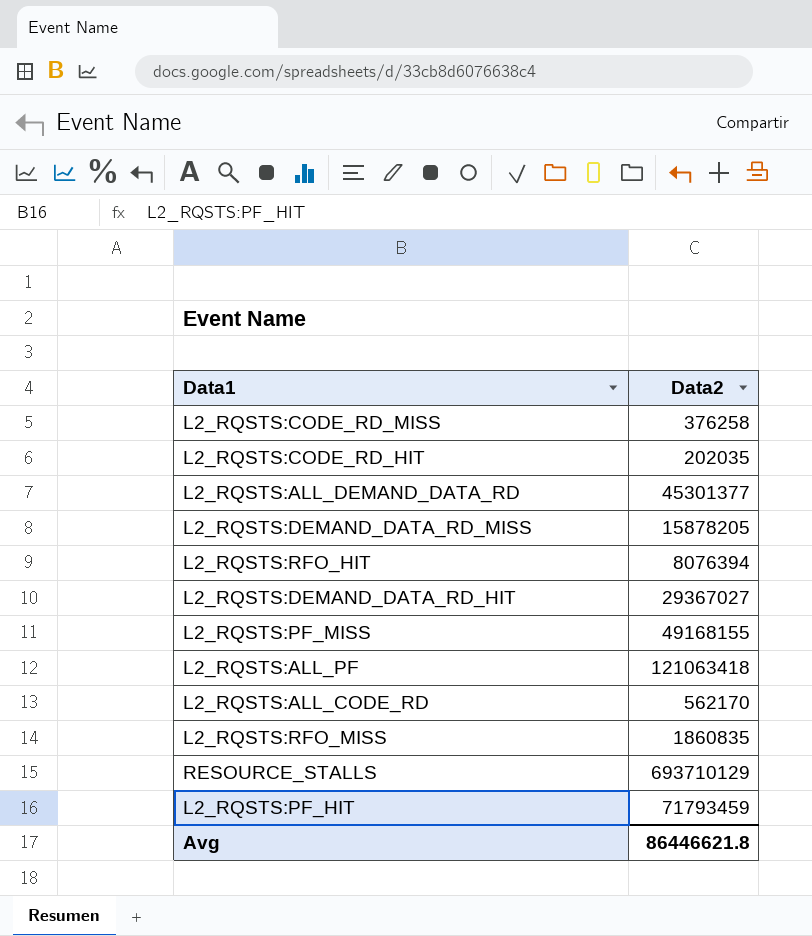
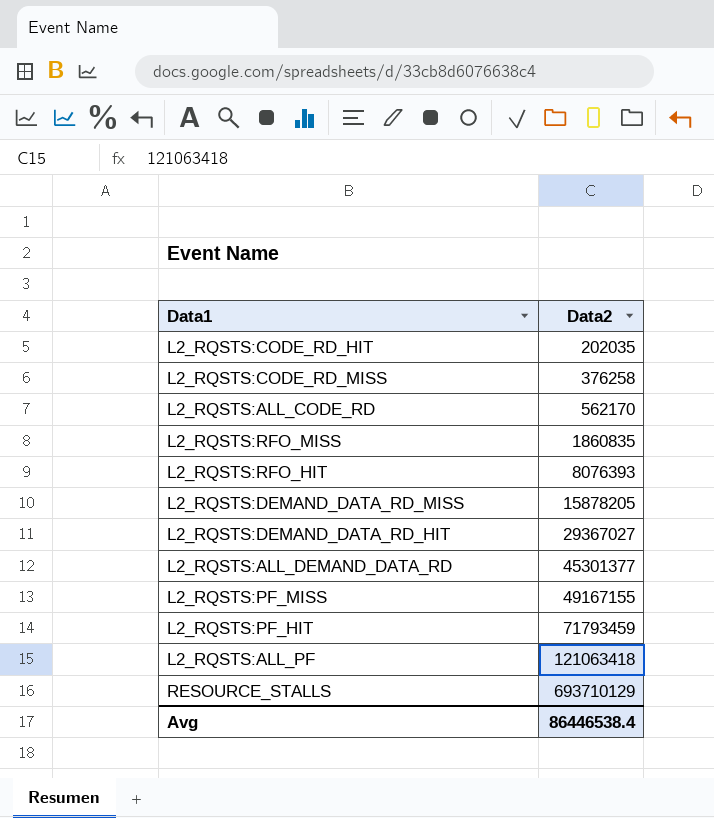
row order: none -> Data2 ascending
L2_RQSTS:RFO_HIT | Data2: 8076394 -> 8076393
L2_RQSTS:PF_MISS | Data2: 49168155 -> 49167155
Avg | Data2: 86446621.8 -> 86446538.4

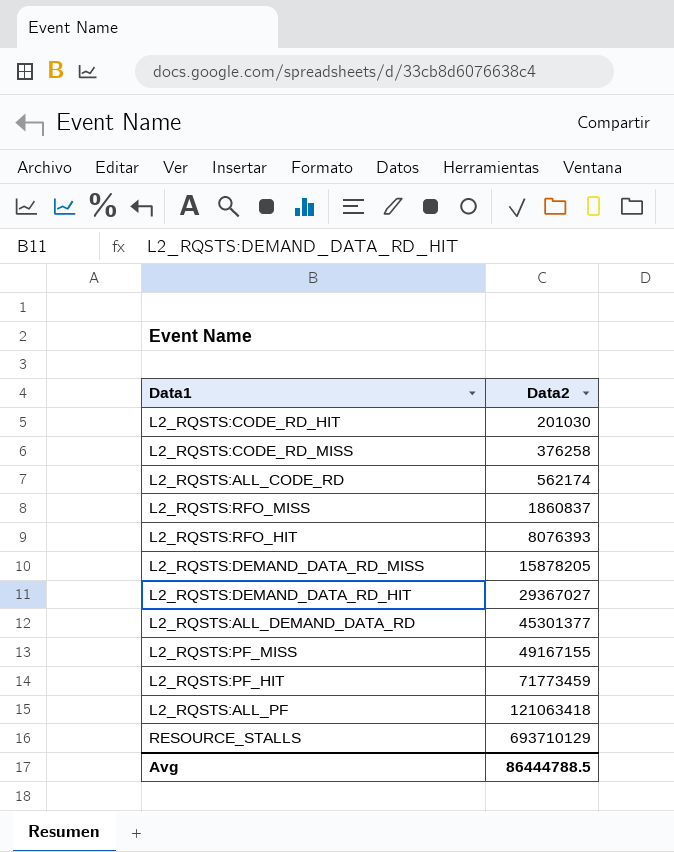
L2_RQSTS:CODE_RD_HIT | Data2: 202035 -> 201030
L2_RQSTS:ALL_CODE_RD | Data2: 562170 -> 562174
L2_RQSTS:RFO_MISS | Data2: 1860835 -> 1860837
L2_RQSTS:PF_HIT | Data2: 71793459 -> 71773459
Avg | Data2: 86446538.4 -> 86444788.5

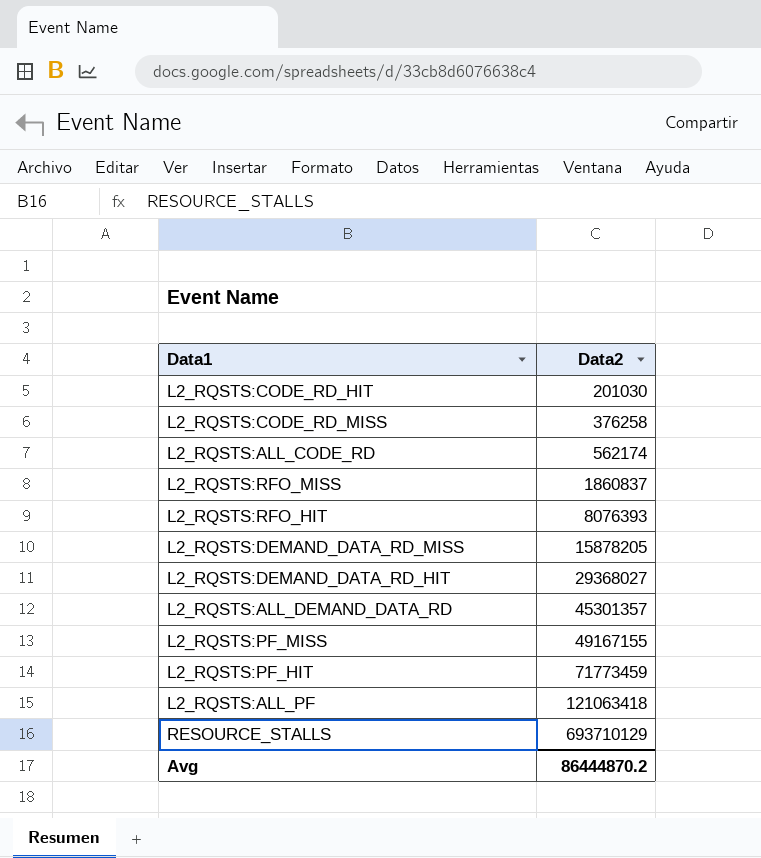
L2_RQSTS:DEMAND_DATA_RD_HIT | Data2: 29367027 -> 29368027
L2_RQSTS:ALL_DEMAND_DATA_RD | Data2: 45301377 -> 45301357
Avg | Data2: 86444788.5 -> 86444870.2

